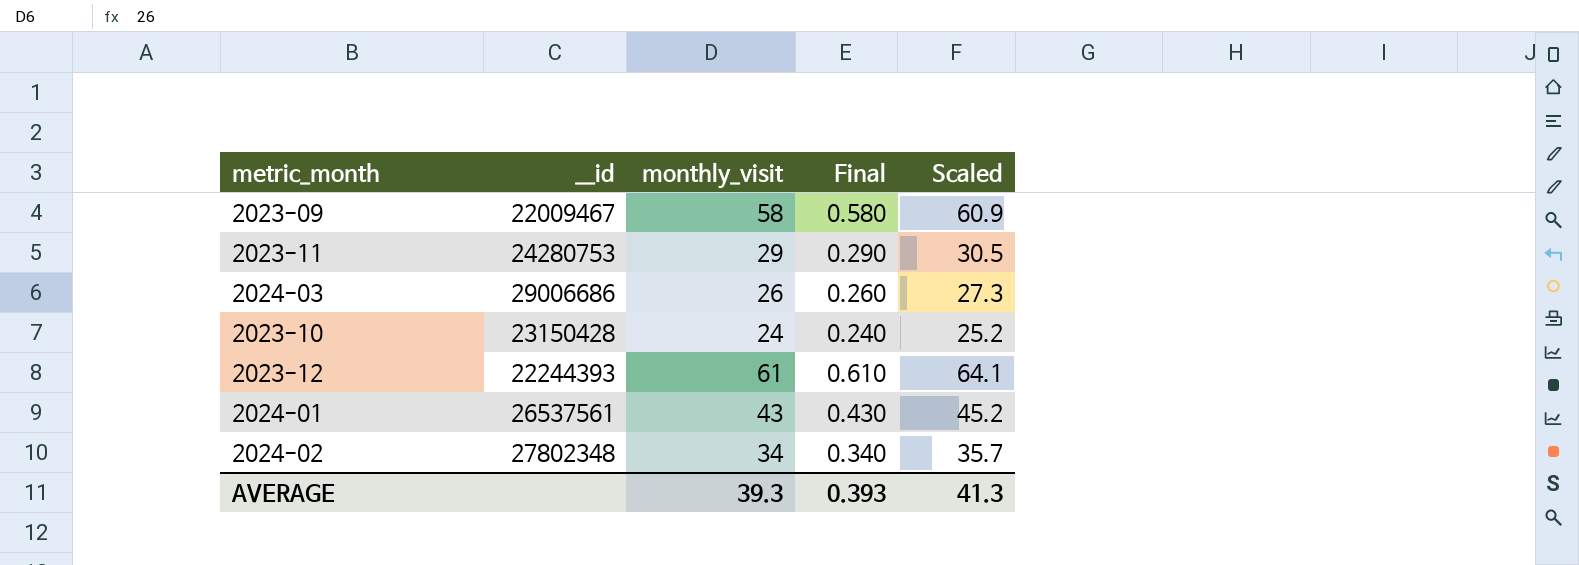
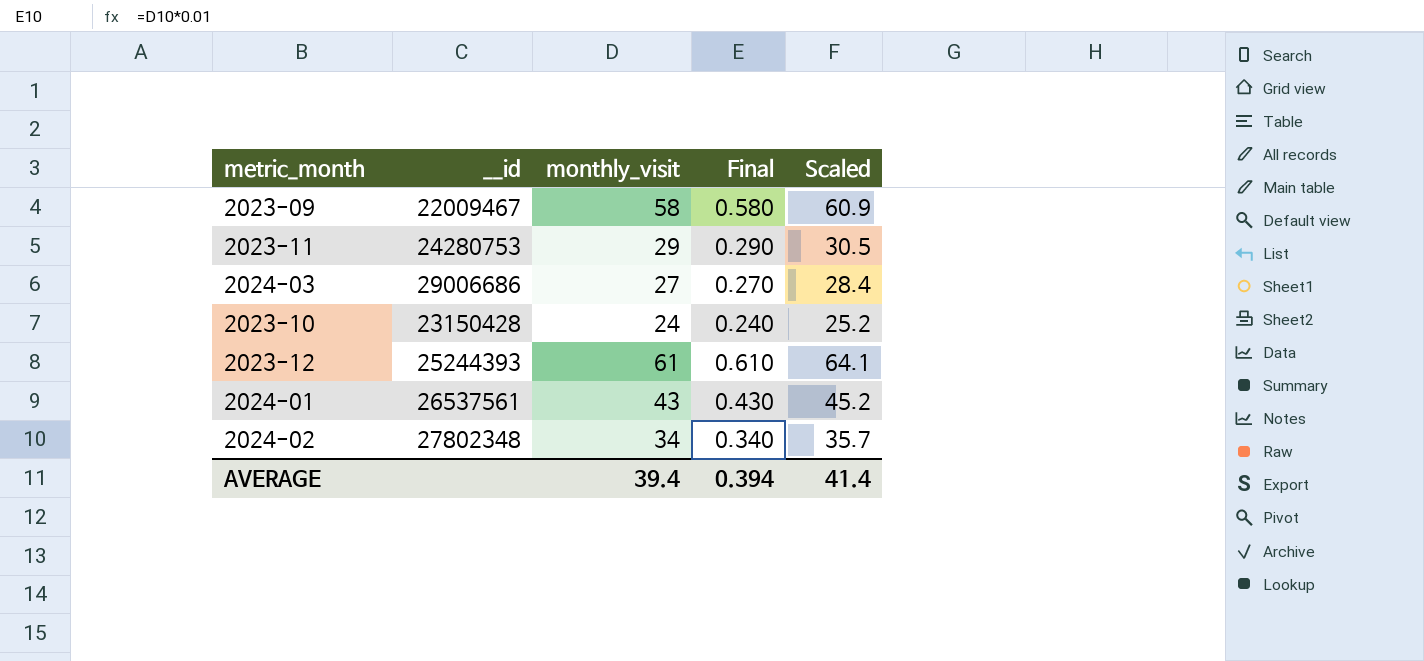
2024-03 | monthly_visit: 26 -> 27
2024-03 | Final: 0.260 -> 0.270
2024-03 | Scaled: 27.3 -> 28.4
2023-12 | __id: 22244393 -> 25244393
AVERAGE | monthly_visit: 39.3 -> 39.4
AVERAGE | Final: 0.393 -> 0.394
AVERAGE | Scaled: 41.3 -> 41.4

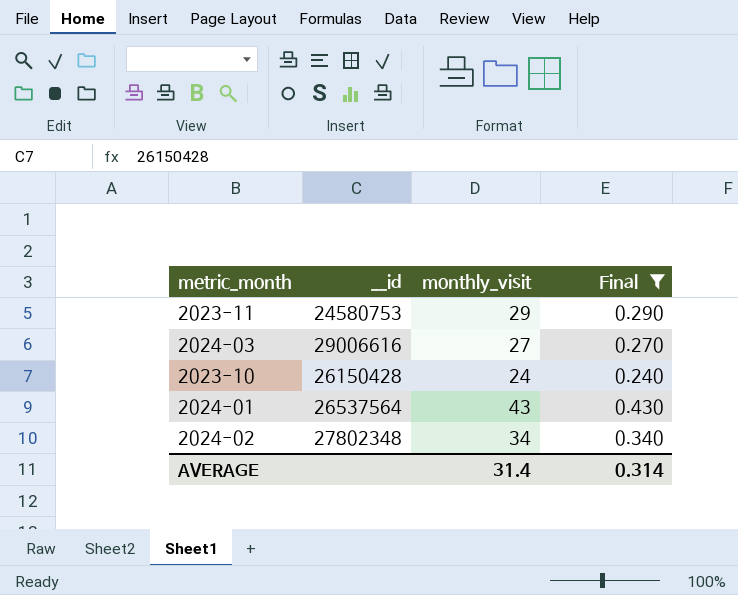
filter: none -> Final <= 0.430
column Scaled | formula: [monthly_visit] * 1.05 -> none
2023-11 | __id: 24280753 -> 24580753
2024-03 | __id: 29006686 -> 29006616
2023-10 | __id: 23150428 -> 26150428
2024-01 | __id: 26537561 -> 26537564
AVERAGE | monthly_visit: 39.4 -> 31.4
AVERAGE | Final: 0.394 -> 0.314

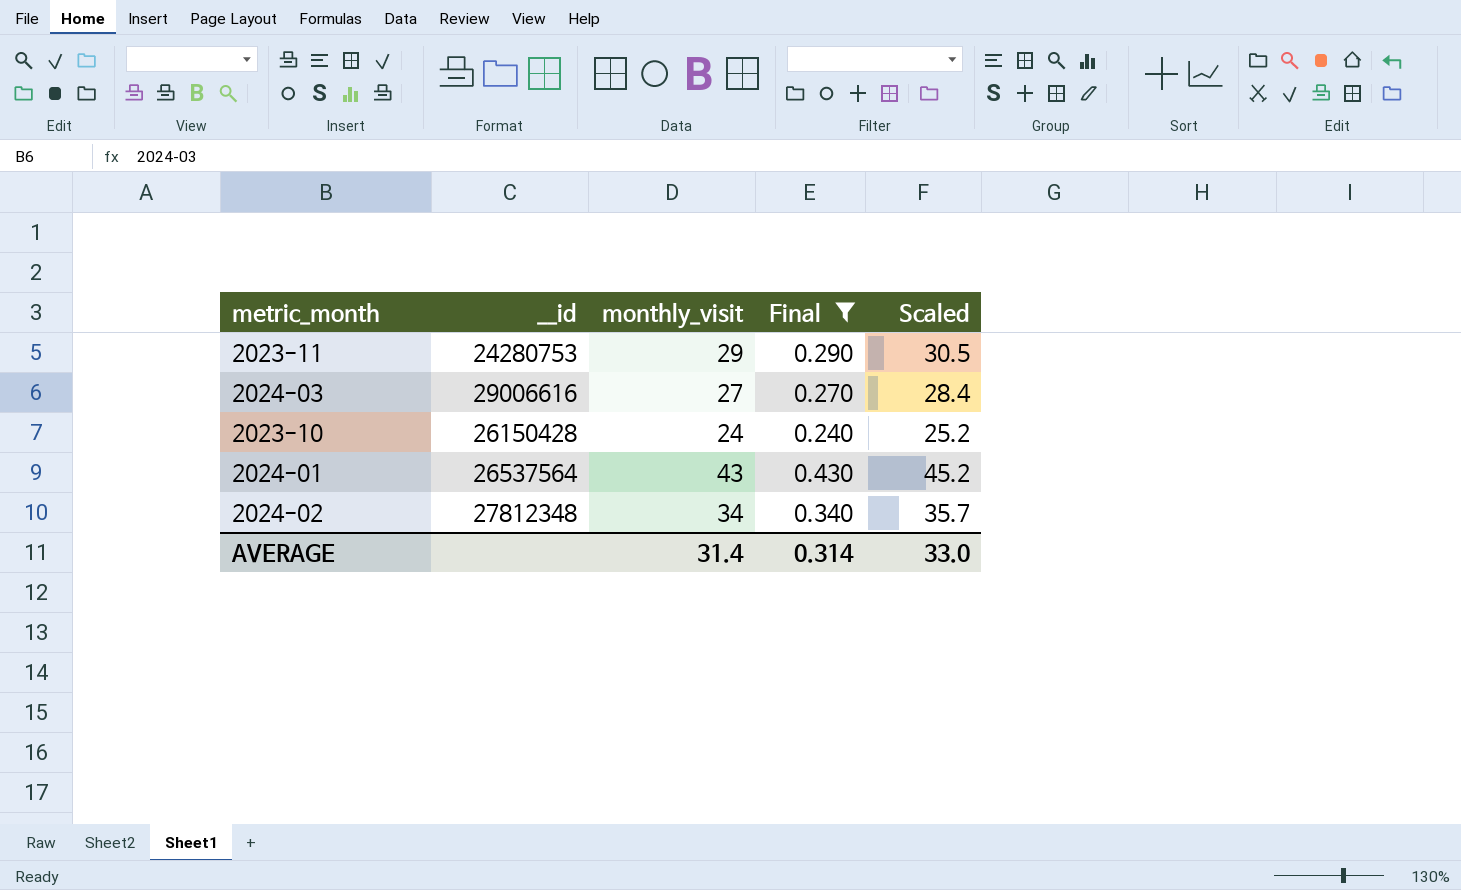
column Scaled | formula: none -> [monthly_visit] * 1.05
2023-11 | __id: 24580753 -> 24280753
2024-02 | __id: 27802348 -> 27812348

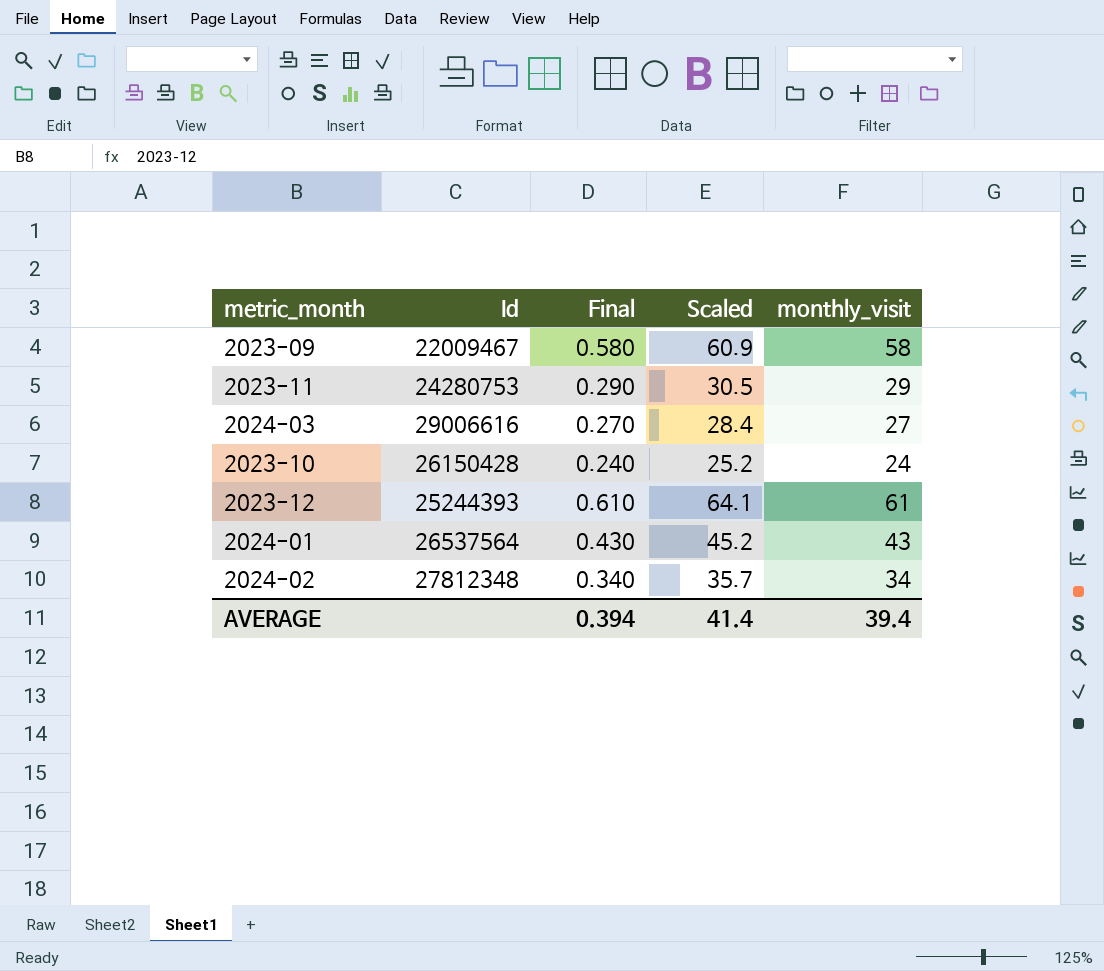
filter: Final <= 0.430 -> none
column name: __id -> Id
column monthly_visit | position: 3 -> 5
AVERAGE | Final: 0.314 -> 0.394
AVERAGE | Scaled: 33.0 -> 41.4
AVERAGE | monthly_visit: 31.4 -> 39.4

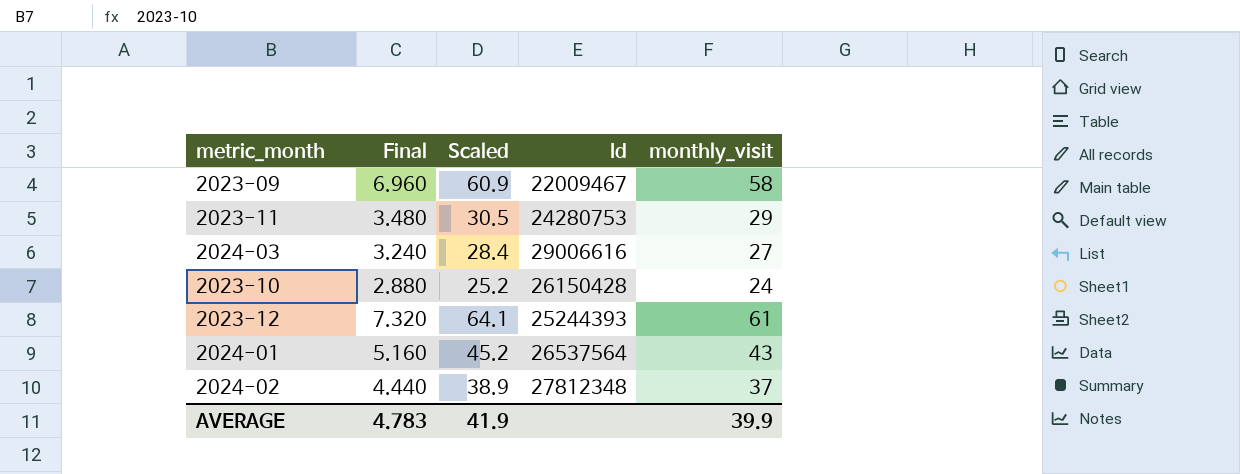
column Final | formula: [monthly_visit] * 0.01 -> [monthly_visit] * 0.12
column Id | position: 2 -> 4
2024-02 | Scaled: 35.7 -> 38.9
2024-02 | monthly_visit: 34 -> 37
AVERAGE | Final: 0.394 -> 4.783
AVERAGE | Scaled: 41.4 -> 41.9
AVERAGE | monthly_visit: 39.4 -> 39.9

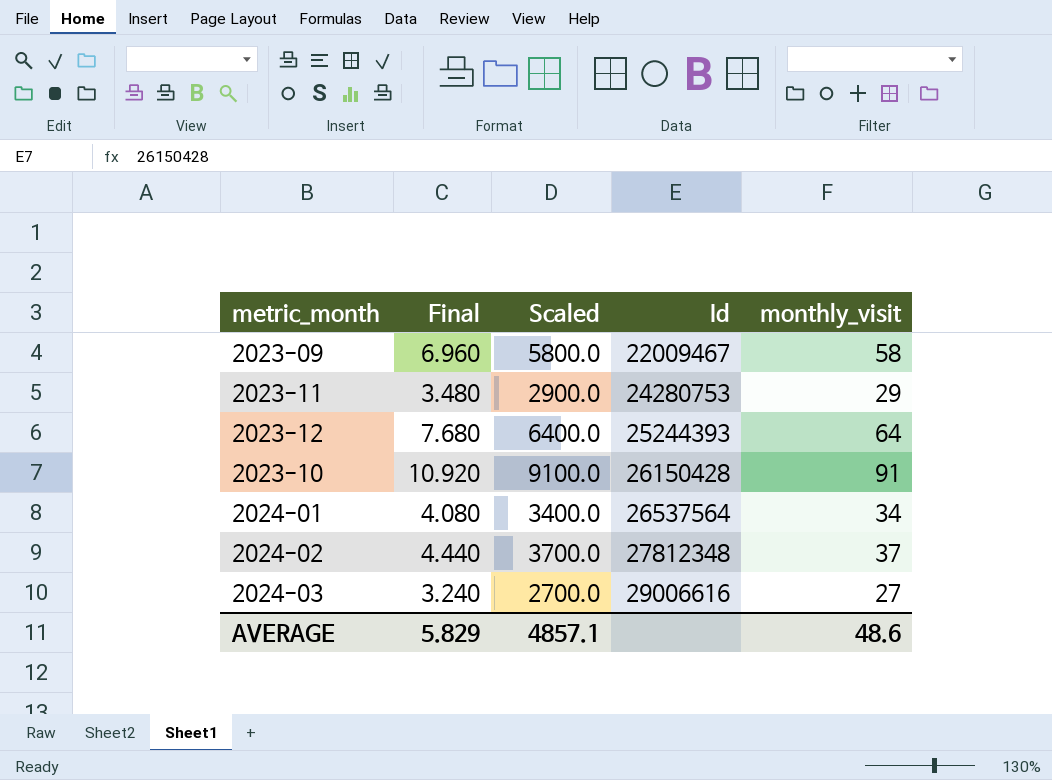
row order: none -> Id ascending
column Scaled | formula: [monthly_visit] * 1.05 -> [monthly_visit] * 100
2023-12 | Final: 7.320 -> 7.680
2023-12 | monthly_visit: 61 -> 64
2023-10 | Final: 2.880 -> 10.920
2023-10 | monthly_visit: 24 -> 91
2024-01 | Final: 5.160 -> 4.080
2024-01 | monthly_visit: 43 -> 34
AVERAGE | Final: 4.783 -> 5.829
AVERAGE | Scaled: 41.9 -> 4857.1
AVERAGE | monthly_visit: 39.9 -> 48.6

